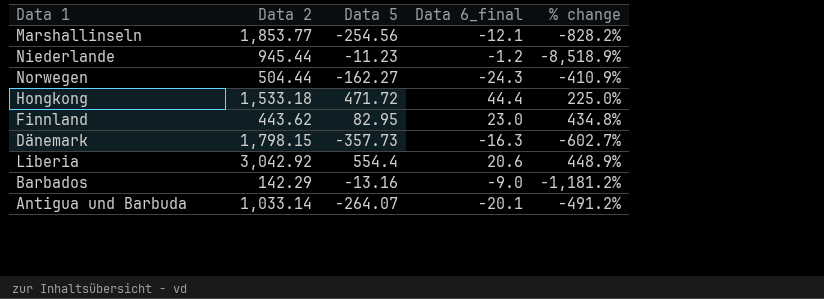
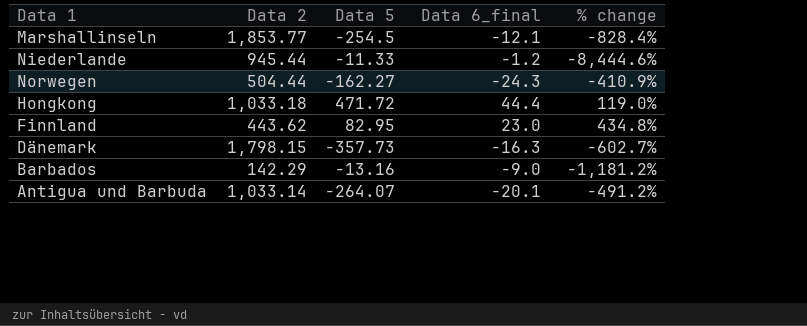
row Liberia: 3,042.92 | 554.4 | 20.6 | 448.9% -> none
Marshallinseln | Data 5: -254.56 -> -254.5
Marshallinseln | % change: -828.2% -> -828.4%
Niederlande | Data 5: -11.23 -> -11.33
Niederlande | % change: -8,518.9% -> -8,444.6%
Hongkong | Data 2: 1,533.18 -> 1,033.18
Hongkong | % change: 225.0% -> 119.0%

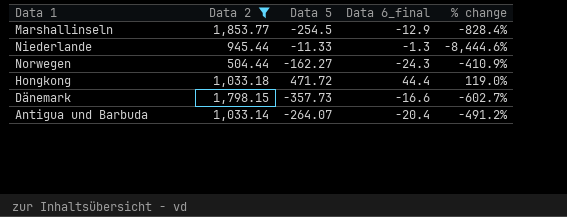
filter: none -> Data 2 >= 504.44
Marshallinseln | Data 6_final: -12.1 -> -12.9
Niederlande | Data 6_final: -1.2 -> -1.3
Dänemark | Data 6_final: -16.3 -> -16.6
Antigua und Barbuda | Data 6_final: -20.1 -> -20.4

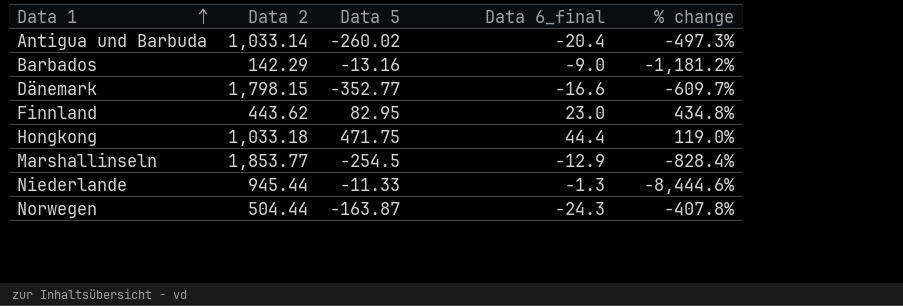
filter: Data 2 >= 504.44 -> none
row order: none -> Data 1 ascending
Antigua und Barbuda | Data 5: -264.07 -> -260.02
Antigua und Barbuda | % change: -491.2% -> -497.3%
Dänemark | Data 5: -357.73 -> -352.77
Dänemark | % change: -602.7% -> -609.7%
Hongkong | Data 5: 471.72 -> 471.75
Norwegen | Data 5: -162.27 -> -163.87
Norwegen | % change: -410.9% -> -407.8%

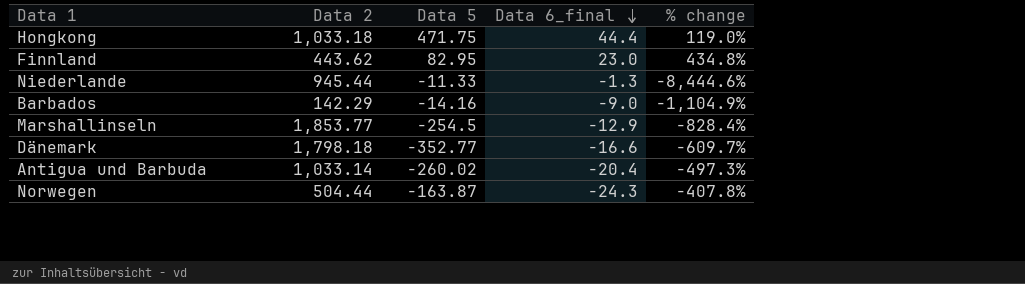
row order: Data 1 ascending -> Data 6_final descending
Barbados | Data 5: -13.16 -> -14.16
Barbados | % change: -1,181.2% -> -1,104.9%
Dänemark | Data 2: 1,798.15 -> 1,798.18

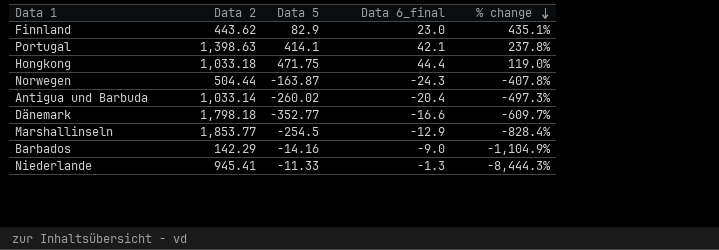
row order: Data 6_final descending -> % change descending
Finnland | Data 5: 82.95 -> 82.9
Finnland | % change: 434.8% -> 435.1%
row Portugal: none -> 1,398.63 | 414.1 | 42.1 | 237.8%
Niederlande | Data 2: 945.44 -> 945.41
Niederlande | % change: -8,444.6% -> -8,444.3%

